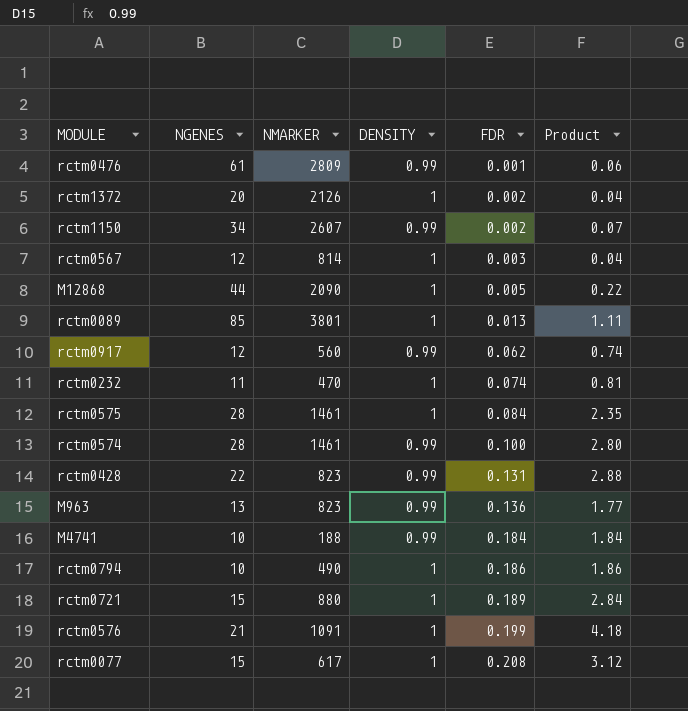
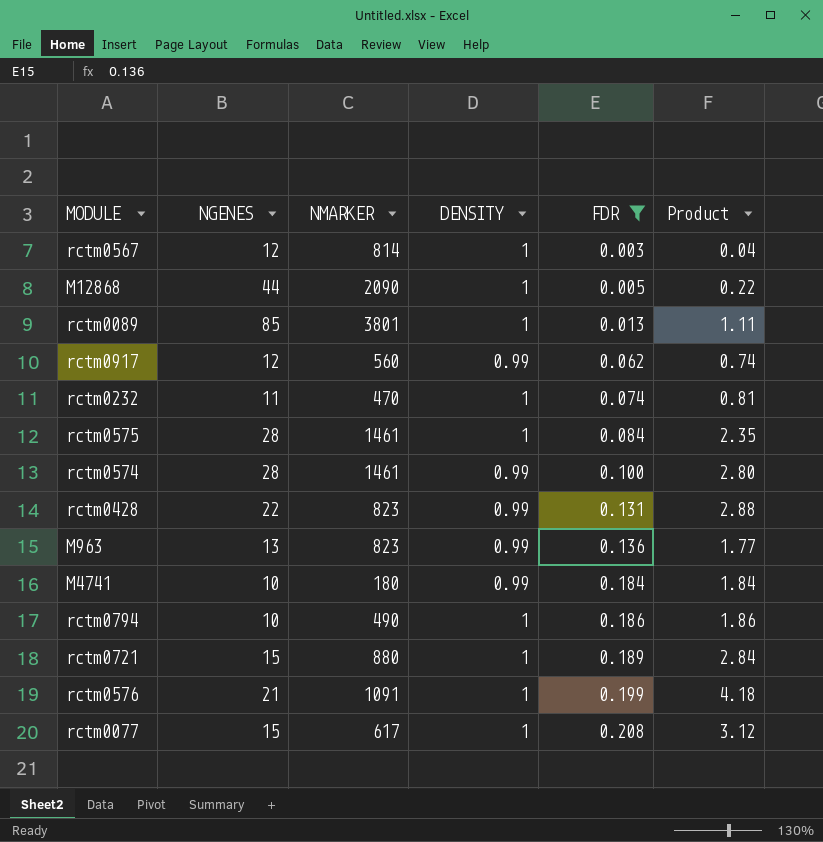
filter: none -> FDR >= 0.003
M4741 | NMARKER: 188 -> 180

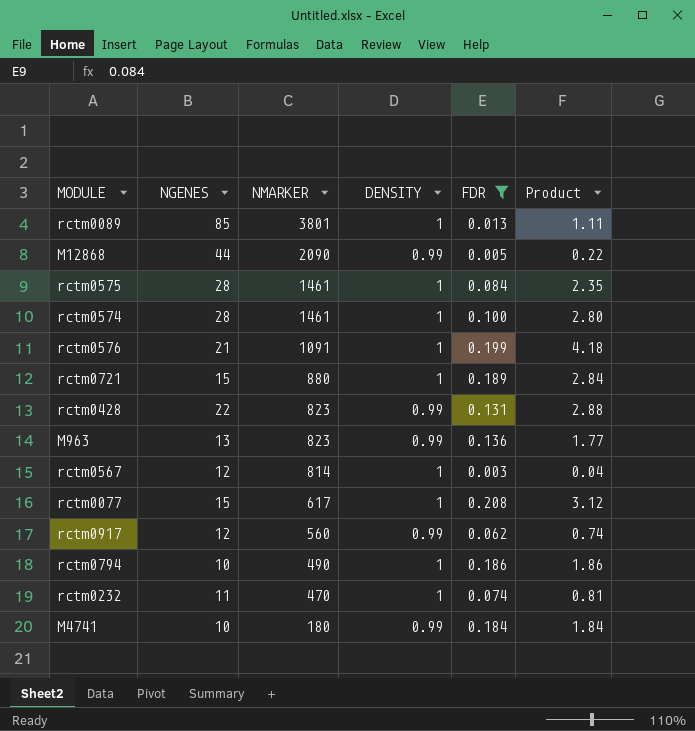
row order: FDR ascending -> NMARKER descending
M12868 | DENSITY: 1 -> 0.99
rctm0574 | DENSITY: 0.99 -> 1

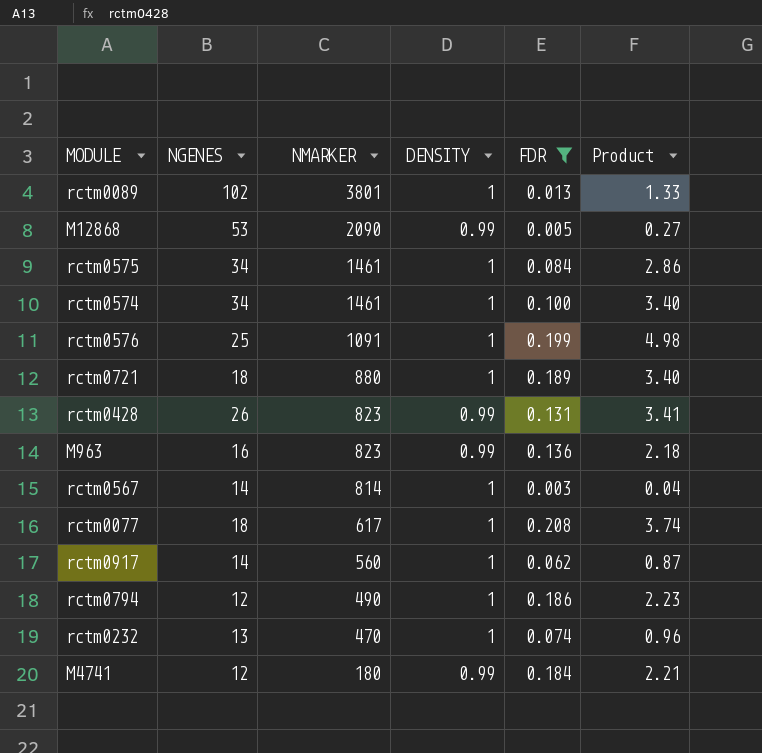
rctm0089 | NGENES: 85 -> 102
rctm0089 | Product: 1.11 -> 1.33
M12868 | NGENES: 44 -> 53
M12868 | Product: 0.22 -> 0.27
rctm0575 | NGENES: 28 -> 34
rctm0575 | Product: 2.35 -> 2.86
rctm0574 | NGENES: 28 -> 34
rctm0574 | Product: 2.80 -> 3.40
rctm0576 | NGENES: 21 -> 25
rctm0576 | Product: 4.18 -> 4.98
rctm0721 | NGENES: 15 -> 18
rctm0721 | Product: 2.84 -> 3.40
rctm0428 | NGENES: 22 -> 26
rctm0428 | Product: 2.88 -> 3.41
M963 | NGENES: 13 -> 16
M963 | Product: 1.77 -> 2.18
rctm0567 | NGENES: 12 -> 14
rctm0077 | NGENES: 15 -> 18
rctm0077 | Product: 3.12 -> 3.74
rctm0917 | NGENES: 12 -> 14
rctm0917 | DENSITY: 0.99 -> 1
rctm0917 | Product: 0.74 -> 0.87
rctm0794 | NGENES: 10 -> 12
rctm0794 | Product: 1.86 -> 2.23
rctm0232 | NGENES: 11 -> 13
rctm0232 | Product: 0.81 -> 0.96
M4741 | NGENES: 10 -> 12
M4741 | Product: 1.84 -> 2.21

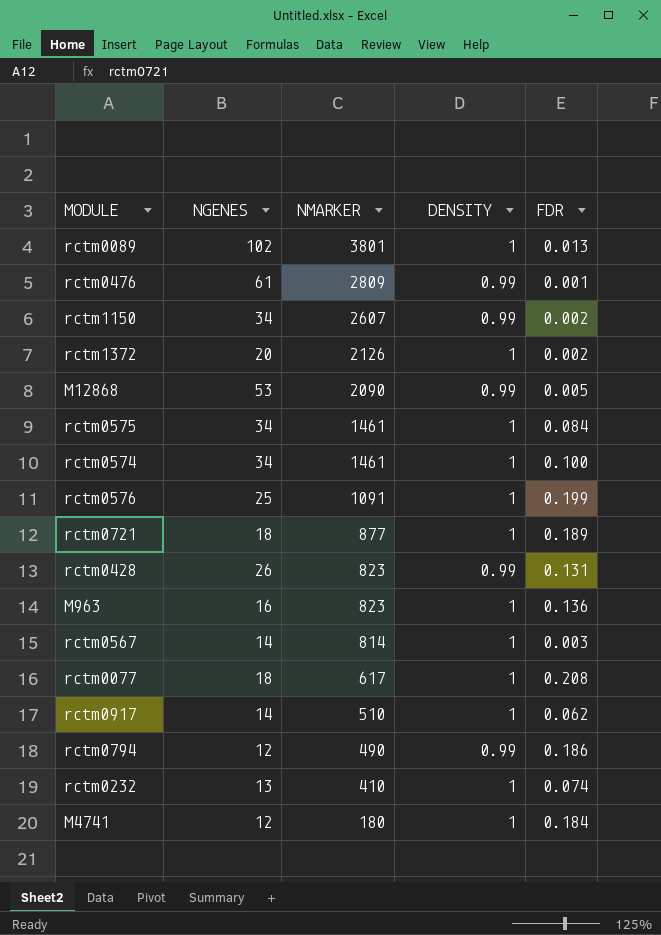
filter: FDR >= 0.003 -> none
column Product | formula: [NGENES] * [FDR] -> none
rctm0721 | NMARKER: 880 -> 877
M963 | DENSITY: 0.99 -> 1
rctm0917 | NMARKER: 560 -> 510
rctm0794 | DENSITY: 1 -> 0.99
rctm0232 | NMARKER: 470 -> 410
M4741 | DENSITY: 0.99 -> 1

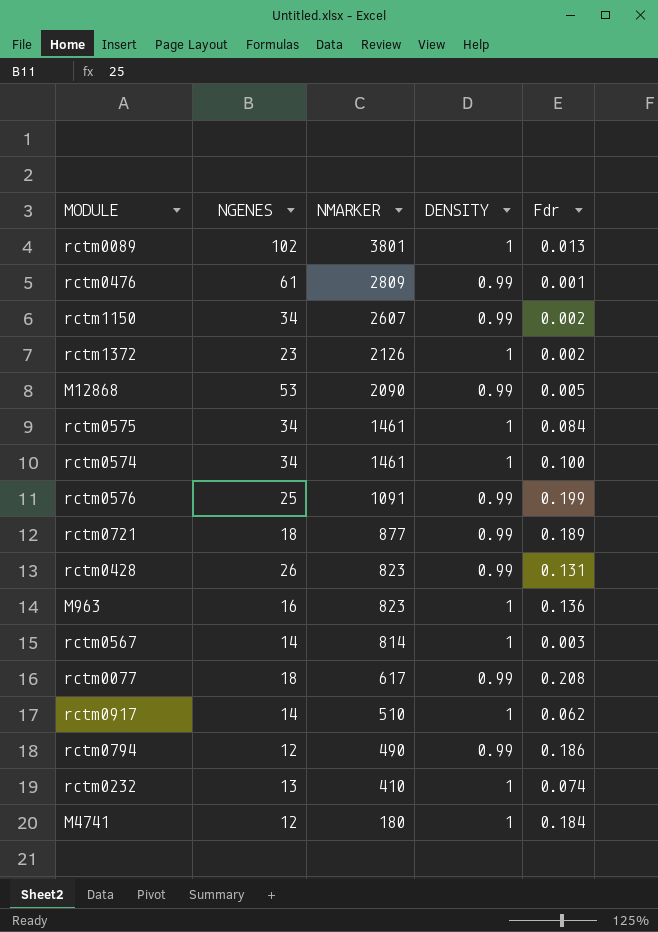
column name: FDR -> Fdr
rctm1372 | NGENES: 20 -> 23
rctm0576 | DENSITY: 1 -> 0.99
rctm0721 | DENSITY: 1 -> 0.99
rctm0077 | DENSITY: 1 -> 0.99

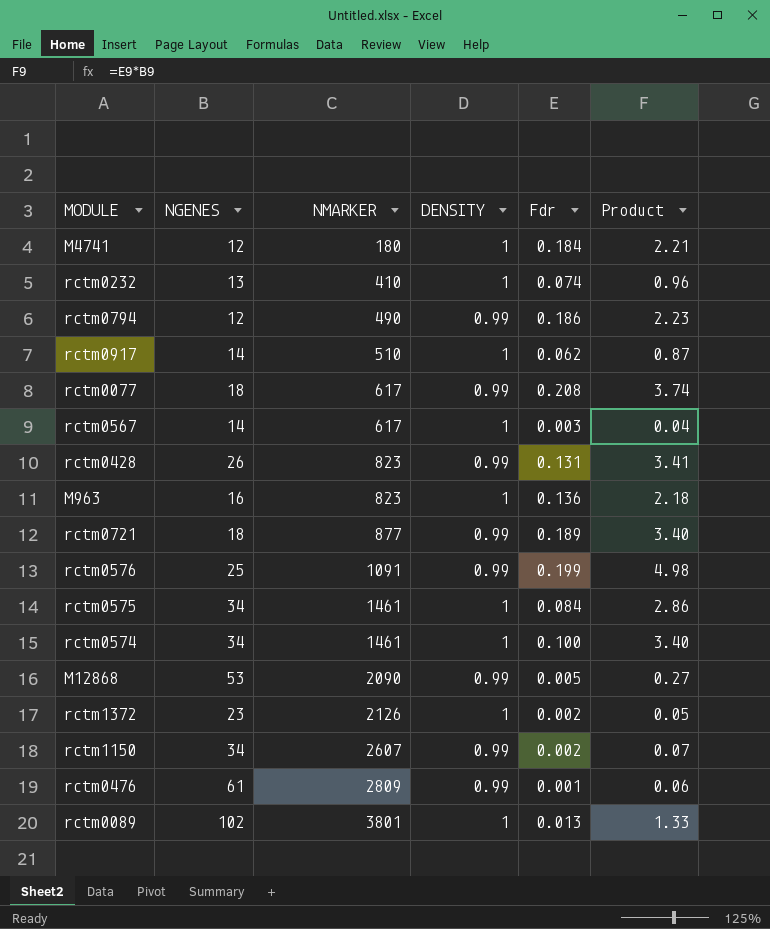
row order: NMARKER descending -> NMARKER ascending
column Product | formula: none -> [NGENES] * [Fdr]
rctm0567 | NMARKER: 814 -> 617

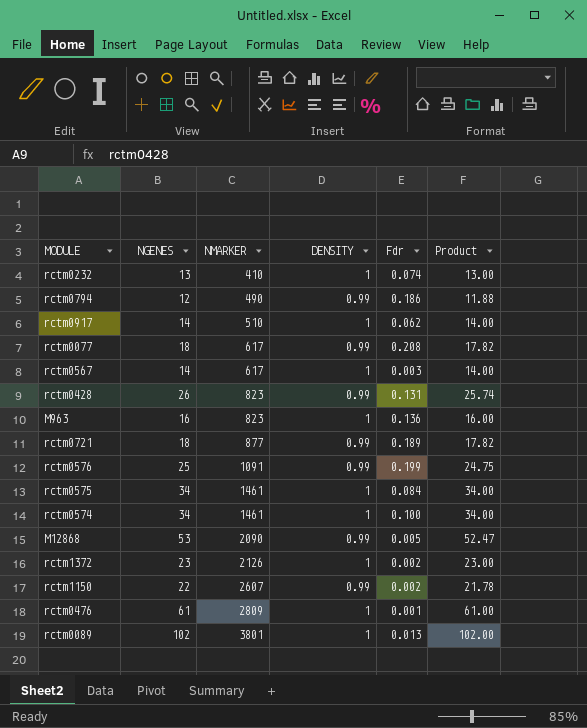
column Product | formula: [NGENES] * [Fdr] -> [NGENES] * [DENSITY]
row M4741: 12 | 180 | 1 | 0.184 | 2.21 -> none
rctm1150 | NGENES: 34 -> 22
rctm0476 | DENSITY: 0.99 -> 1

